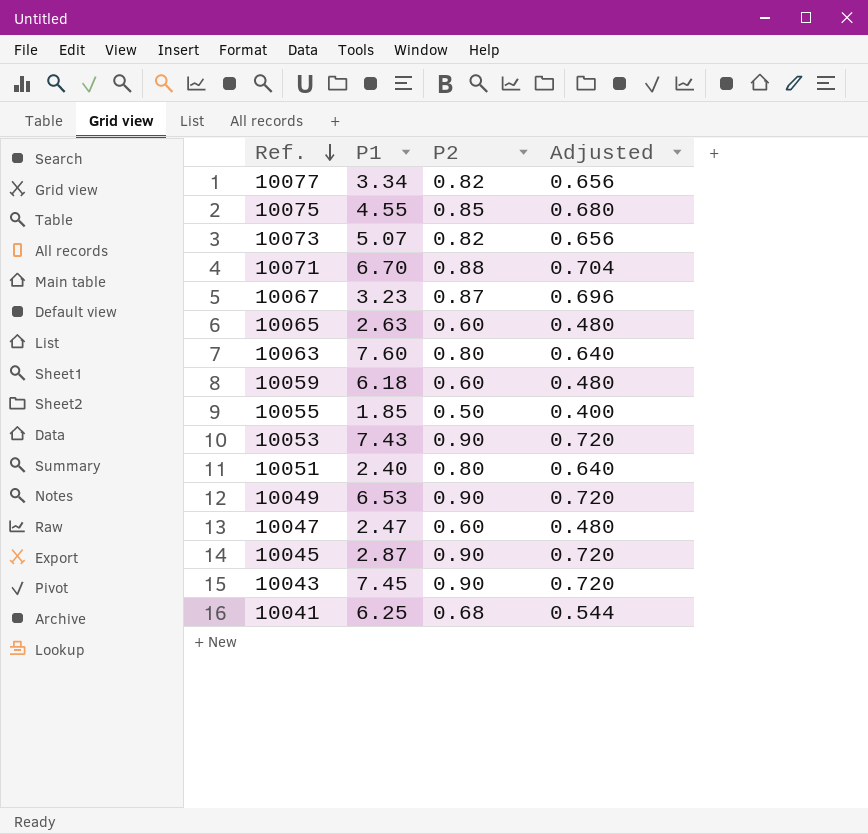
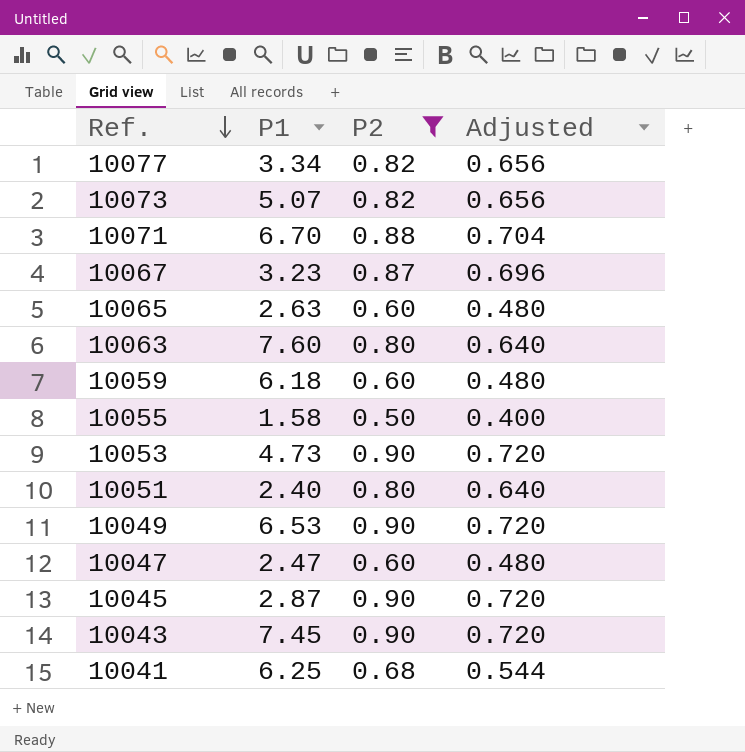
filter: none -> P2 != 0.85
10055 | P1: 1.85 -> 1.58
10053 | P1: 7.43 -> 4.73

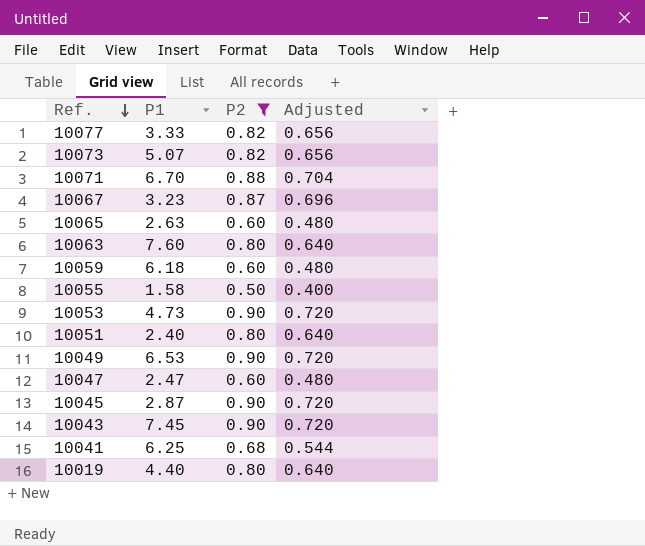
10077 | P1: 3.34 -> 3.33
row 10019: none -> 4.40 | 0.80 | 0.640

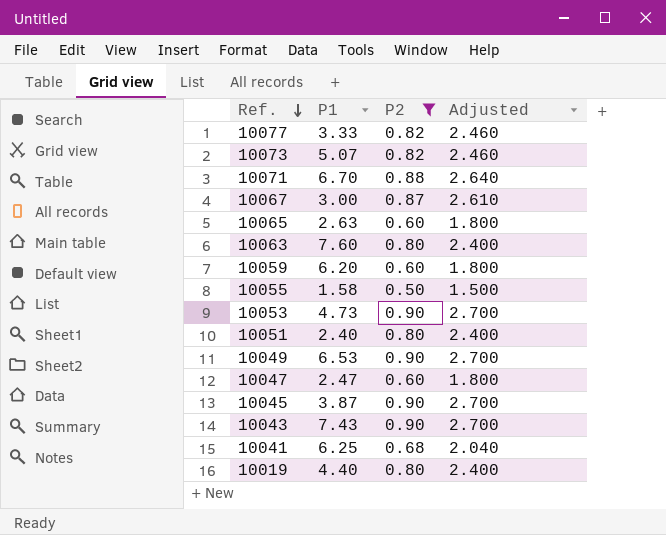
column Adjusted | formula: [P2] * 0.8 -> [P2] * 3
10067 | P1: 3.23 -> 3.00
10059 | P1: 6.18 -> 6.20
10045 | P1: 2.87 -> 3.87
10043 | P1: 7.45 -> 7.43

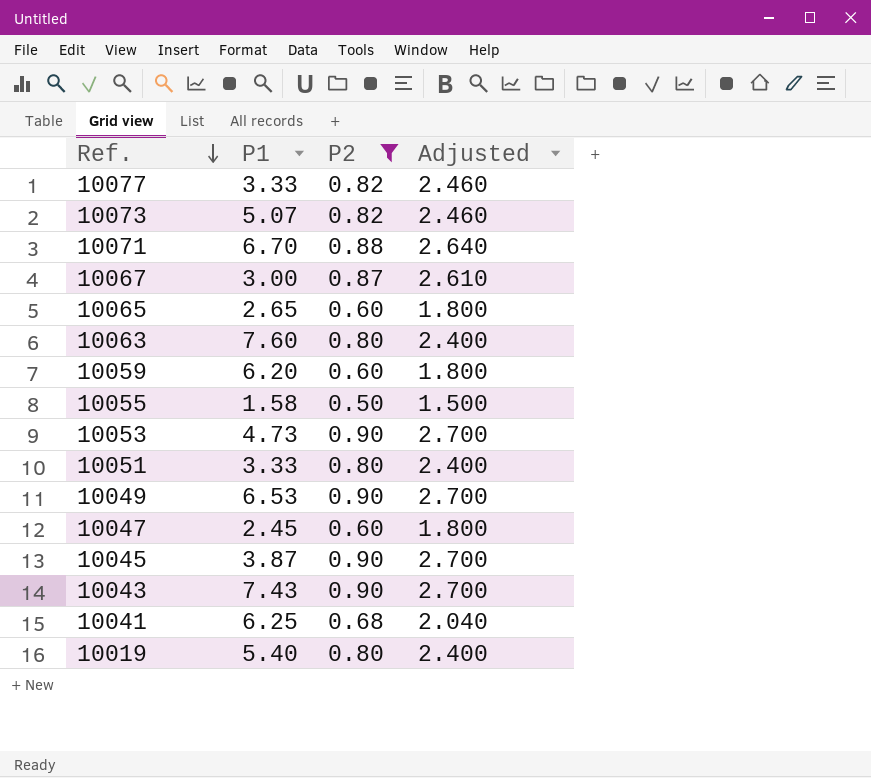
10065 | P1: 2.63 -> 2.65
10051 | P1: 2.40 -> 3.33
10047 | P1: 2.47 -> 2.45
10019 | P1: 4.40 -> 5.40

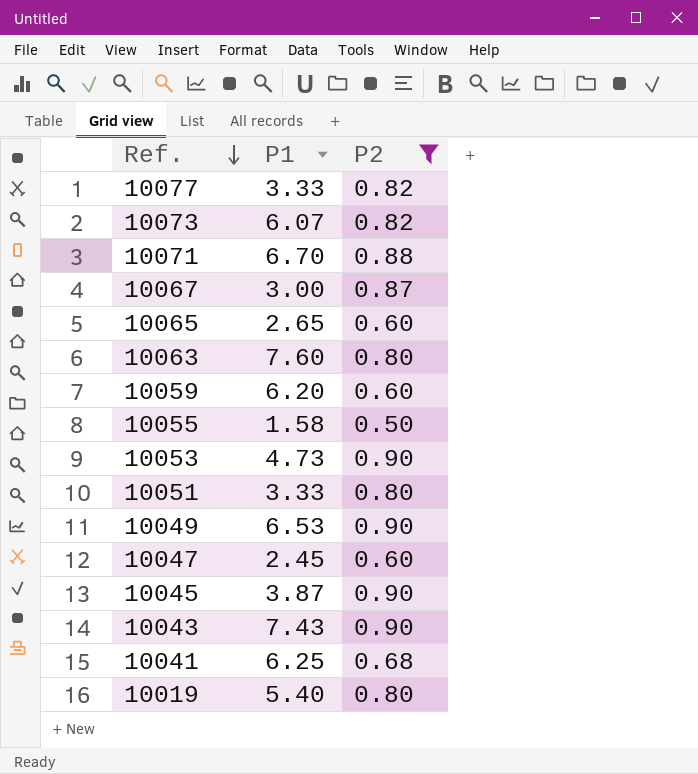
column Adjusted | formula: [P2] * 3 -> none
10073 | P1: 5.07 -> 6.07

